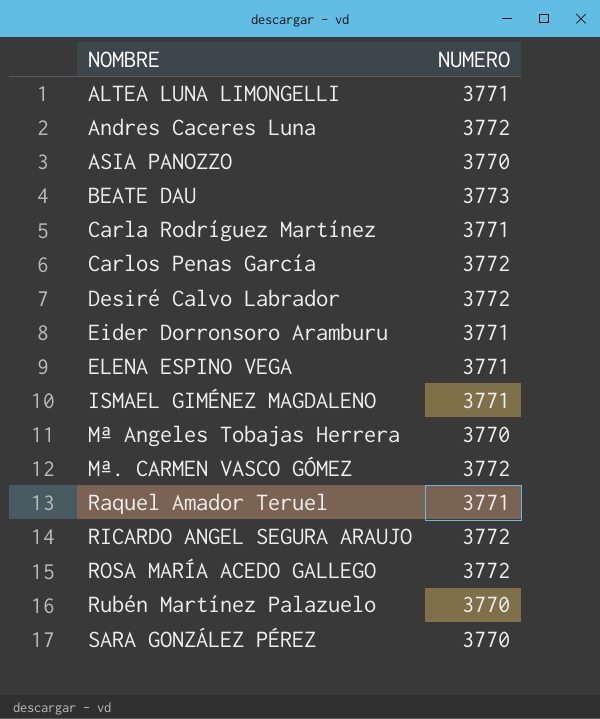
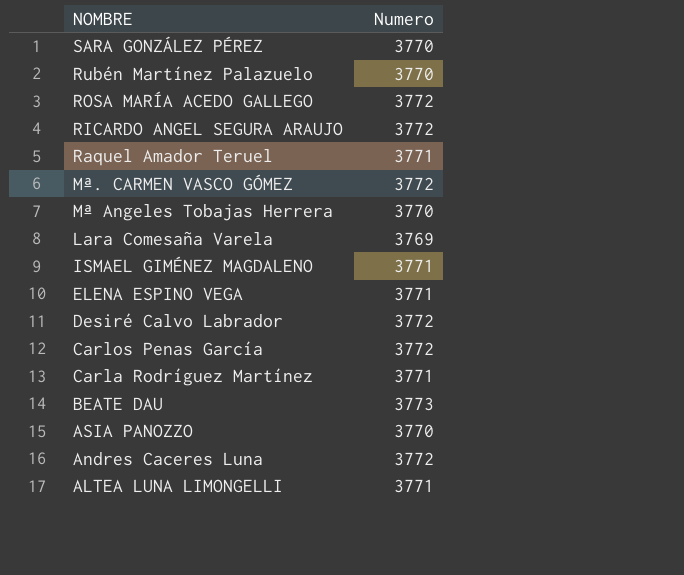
row order: NOMBRE ascending -> NOMBRE descending
column name: NUMERO -> Numero
row Eider Dorronsoro Aramburu: 3771 -> none
row Lara Comesaña Varela: none -> 3769

